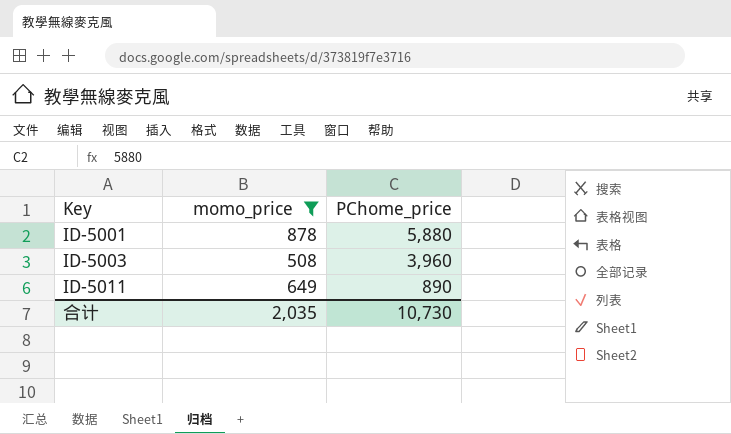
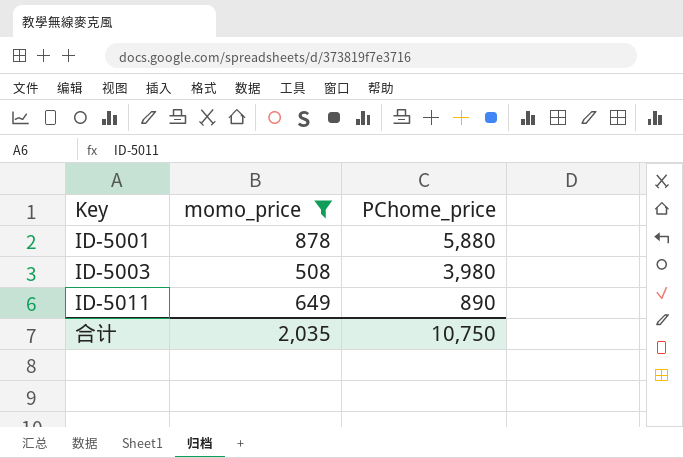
ID-5003 | PChome_price: 3,960 -> 3,980
合计 | PChome_price: 10,730 -> 10,750

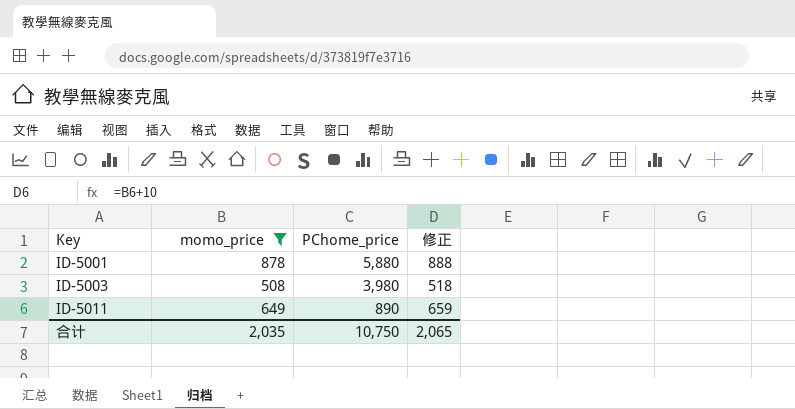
column 修正 | formula: none -> [momo_price] + 10

